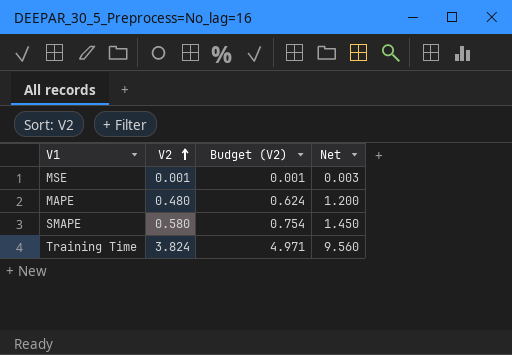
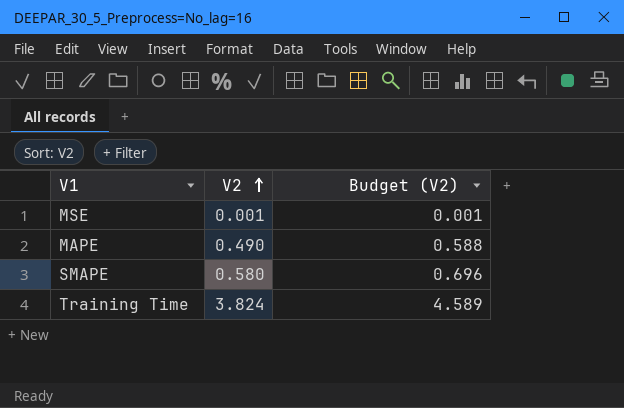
column Net | formula: [V2] * 2.5 -> none
column Budget (V2) | formula: [V2] * 1.3 -> [V2] * 1.2
MAPE | V2: 0.480 -> 0.490

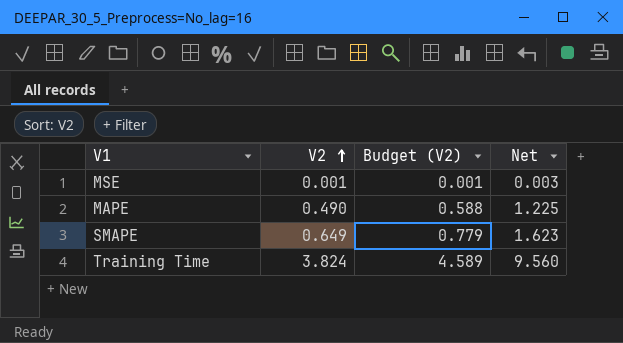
column Net | formula: none -> [V2] * 2.5
SMAPE | V2: 0.580 -> 0.649
SMAPE | Budget (V2): 0.696 -> 0.779

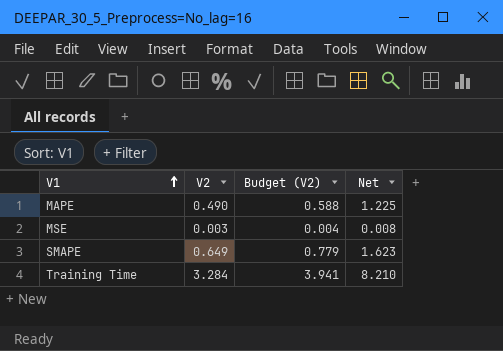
row order: V2 ascending -> V1 ascending
MSE | V2: 0.001 -> 0.003
MSE | Budget (V2): 0.001 -> 0.004
MSE | Net: 0.003 -> 0.008
Training Time | V2: 3.824 -> 3.284
Training Time | Budget (V2): 4.589 -> 3.941
Training Time | Net: 9.560 -> 8.210

